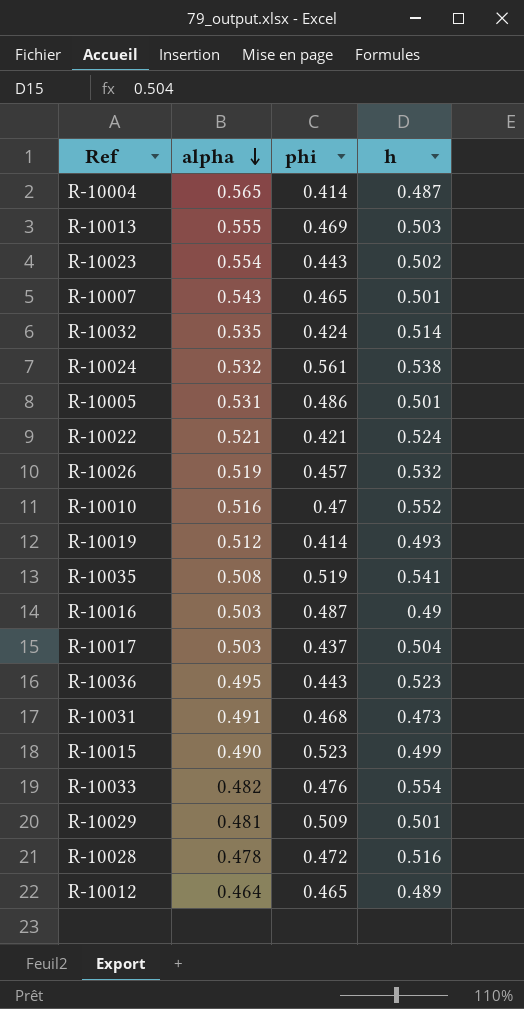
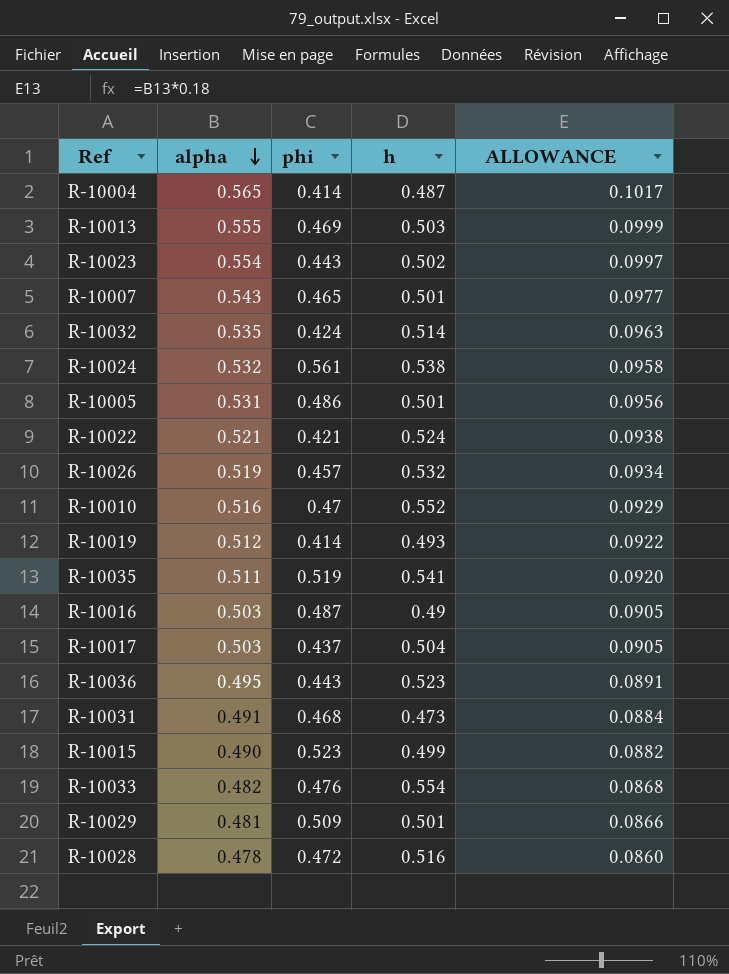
column ALLOWANCE | formula: none -> [alpha] * 0.18
row R-10012: 0.464 | 0.465 | 0.489 -> none
R-10035 | alpha: 0.508 -> 0.511

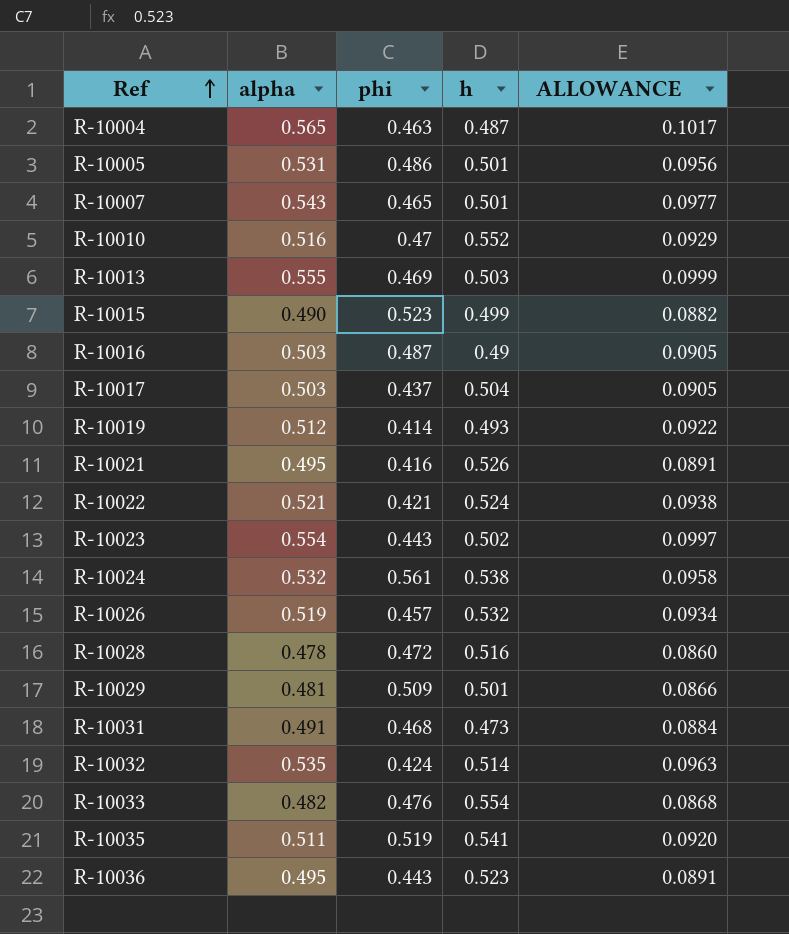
row order: alpha descending -> Ref ascending
R-10004 | phi: 0.414 -> 0.463
row R-10021: none -> 0.495 | 0.416 | 0.526 | 0.0891

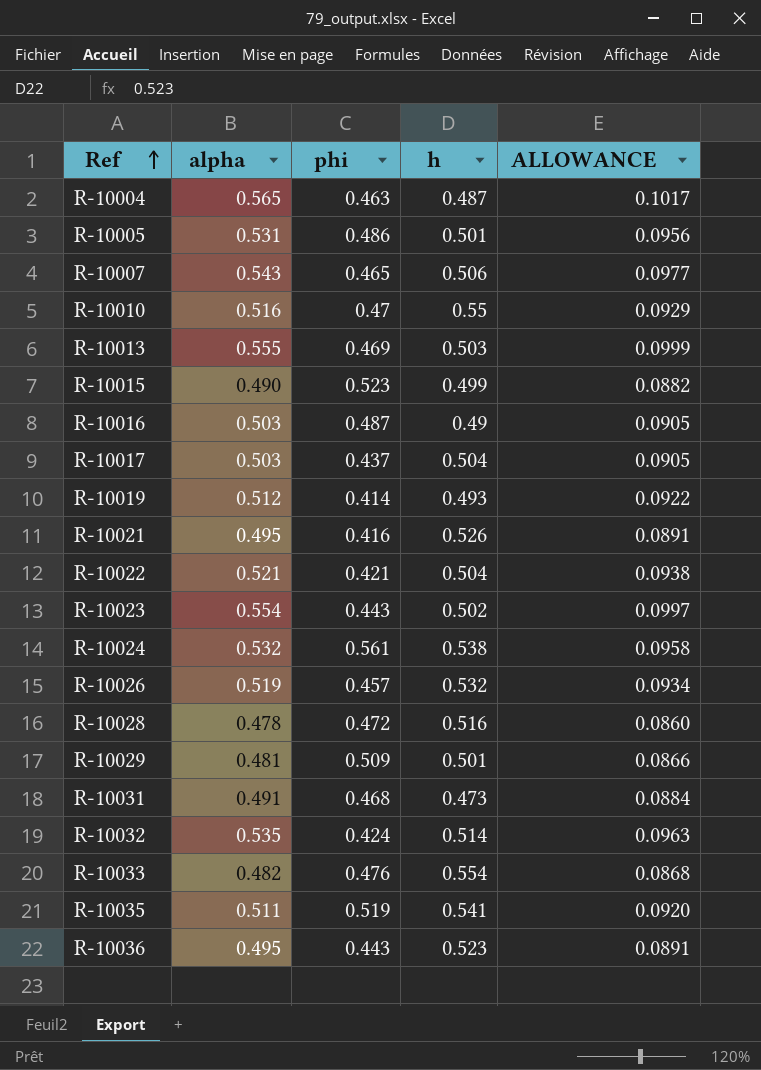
R-10007 | h: 0.501 -> 0.506
R-10010 | h: 0.552 -> 0.55
R-10022 | h: 0.524 -> 0.504

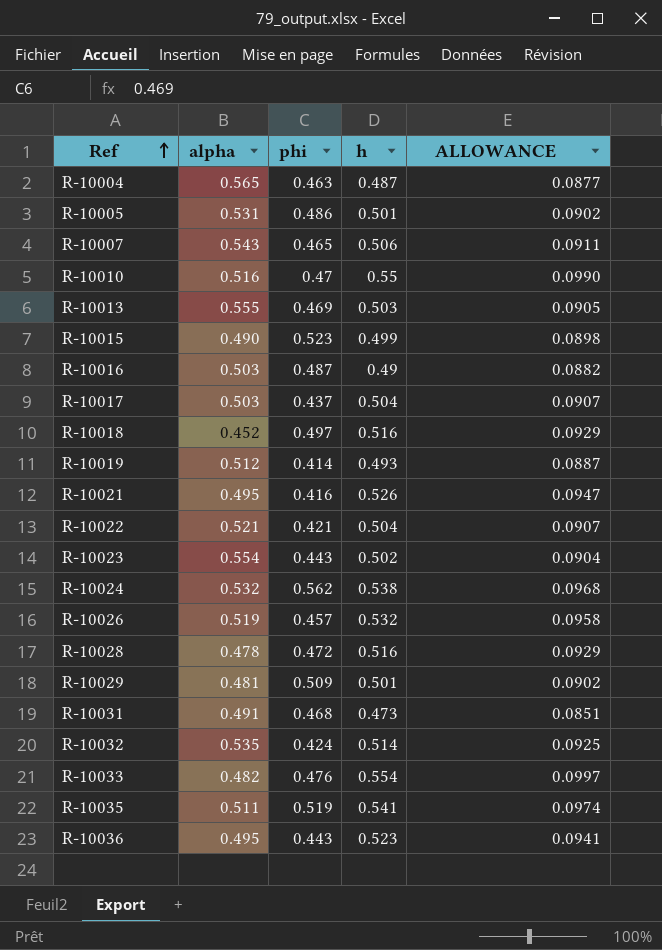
column ALLOWANCE | formula: [alpha] * 0.18 -> [h] * 0.18
row R-10018: none -> 0.452 | 0.497 | 0.516 | 0.0929
R-10024 | phi: 0.561 -> 0.562

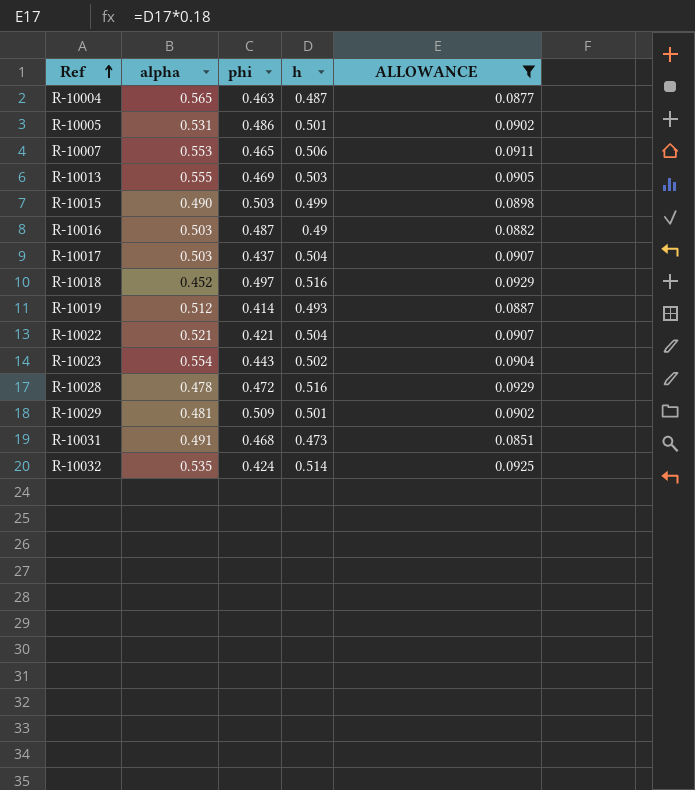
filter: none -> ALLOWANCE <= 0.0929
R-10007 | alpha: 0.543 -> 0.553
R-10015 | phi: 0.523 -> 0.503

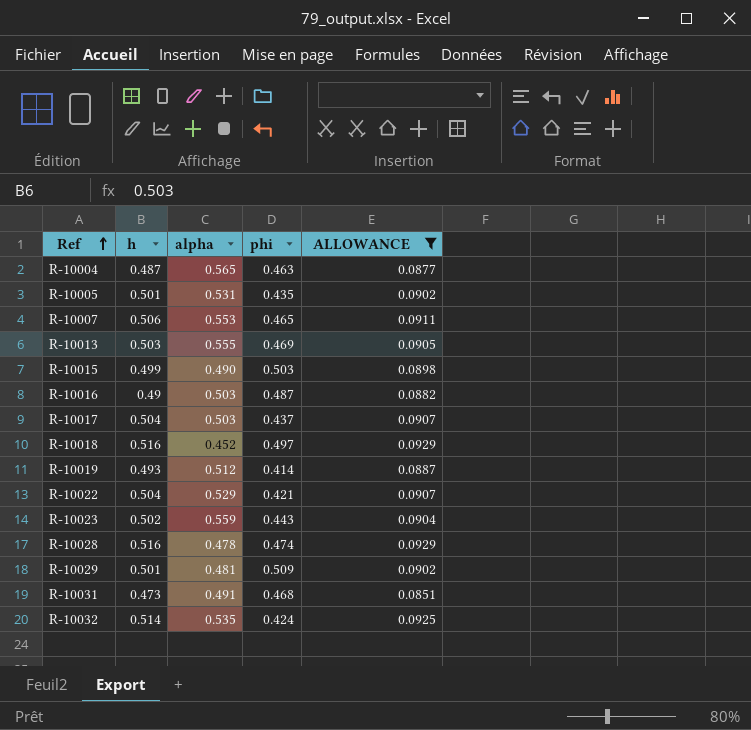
column h | position: 4 -> 2
R-10005 | phi: 0.486 -> 0.435
R-10022 | alpha: 0.521 -> 0.529
R-10023 | alpha: 0.554 -> 0.559
R-10028 | phi: 0.472 -> 0.474

